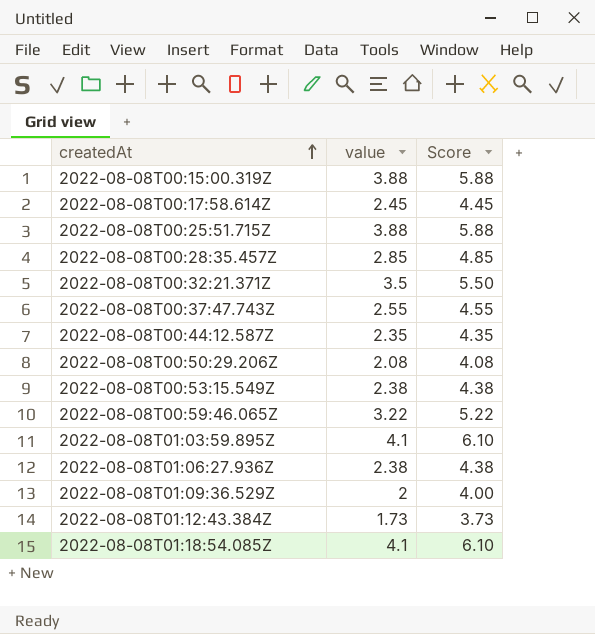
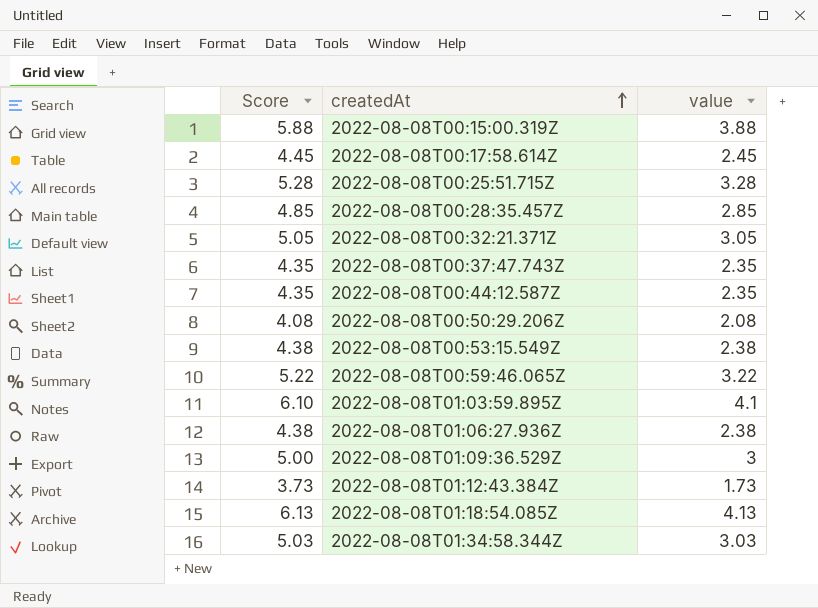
column Score | position: 3 -> 1
2022-08-08T00:25:51.715Z | Score: 5.88 -> 5.28
2022-08-08T00:25:51.715Z | value: 3.88 -> 3.28
2022-08-08T00:32:21.371Z | Score: 5.50 -> 5.05
2022-08-08T00:32:21.371Z | value: 3.5 -> 3.05
2022-08-08T00:37:47.743Z | Score: 4.55 -> 4.35
2022-08-08T00:37:47.743Z | value: 2.55 -> 2.35
2022-08-08T01:09:36.529Z | Score: 4.00 -> 5.00
2022-08-08T01:09:36.529Z | value: 2 -> 3
2022-08-08T01:18:54.085Z | Score: 6.10 -> 6.13
2022-08-08T01:18:54.085Z | value: 4.1 -> 4.13
row 2022-08-08T01:34:58.344Z: none -> 5.03 | 3.03

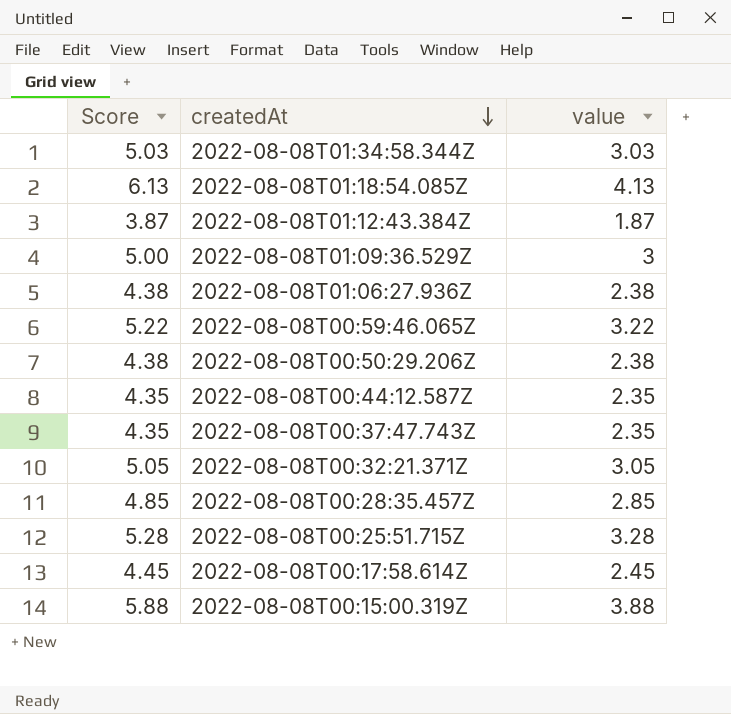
row order: createdAt ascending -> createdAt descending
row 2022-08-08T00:53:15.549Z: 4.38 | 2.38 -> none
row 2022-08-08T01:03:59.895Z: 6.10 | 4.1 -> none
2022-08-08T01:12:43.384Z | Score: 3.73 -> 3.87
2022-08-08T01:12:43.384Z | value: 1.73 -> 1.87
2022-08-08T00:50:29.206Z | Score: 4.08 -> 4.38
2022-08-08T00:50:29.206Z | value: 2.08 -> 2.38

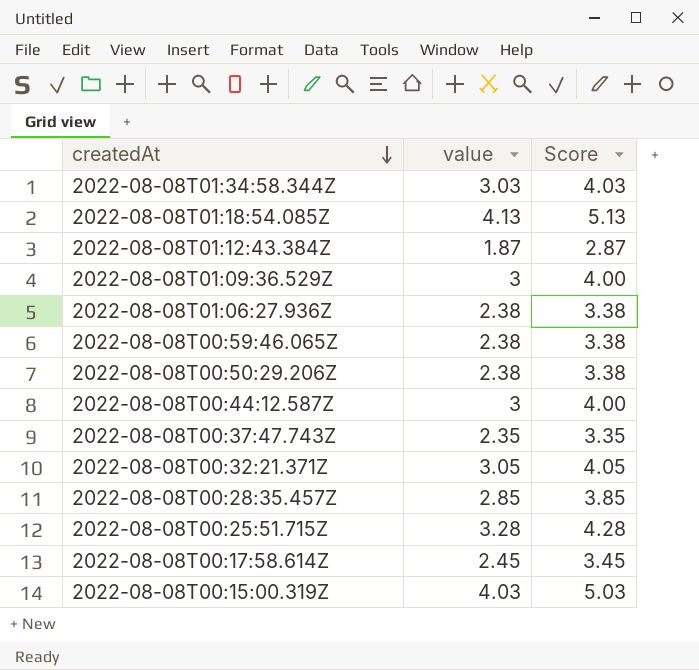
column Score | formula: [value] + 2 -> [value] + 1
column Score | position: 1 -> 3
2022-08-08T00:59:46.065Z | value: 3.22 -> 2.38
2022-08-08T00:44:12.587Z | value: 2.35 -> 3
2022-08-08T00:15:00.319Z | value: 3.88 -> 4.03

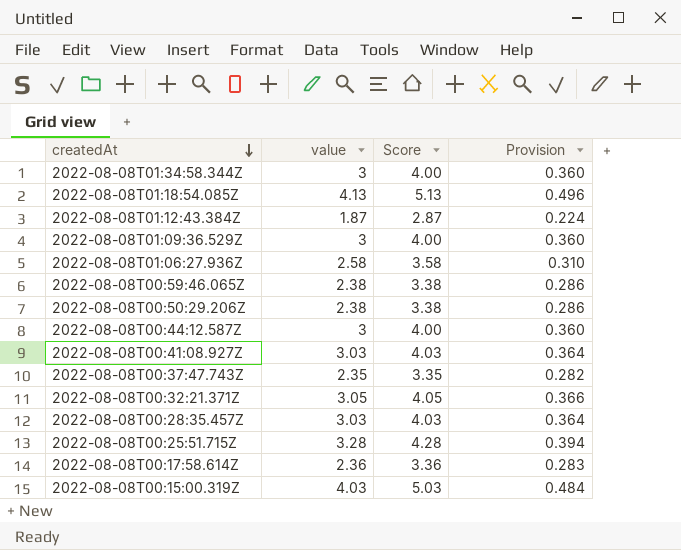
column Provision | formula: none -> [value] * 0.12
2022-08-08T01:34:58.344Z | value: 3.03 -> 3
2022-08-08T01:34:58.344Z | Score: 4.03 -> 4.00
2022-08-08T01:06:27.936Z | value: 2.38 -> 2.58
2022-08-08T01:06:27.936Z | Score: 3.38 -> 3.58
row 2022-08-08T00:41:08.927Z: none -> 3.03 | 4.03 | 0.364
2022-08-08T00:28:35.457Z | value: 2.85 -> 3.03
2022-08-08T00:28:35.457Z | Score: 3.85 -> 4.03
2022-08-08T00:17:58.614Z | value: 2.45 -> 2.36
2022-08-08T00:17:58.614Z | Score: 3.45 -> 3.36

